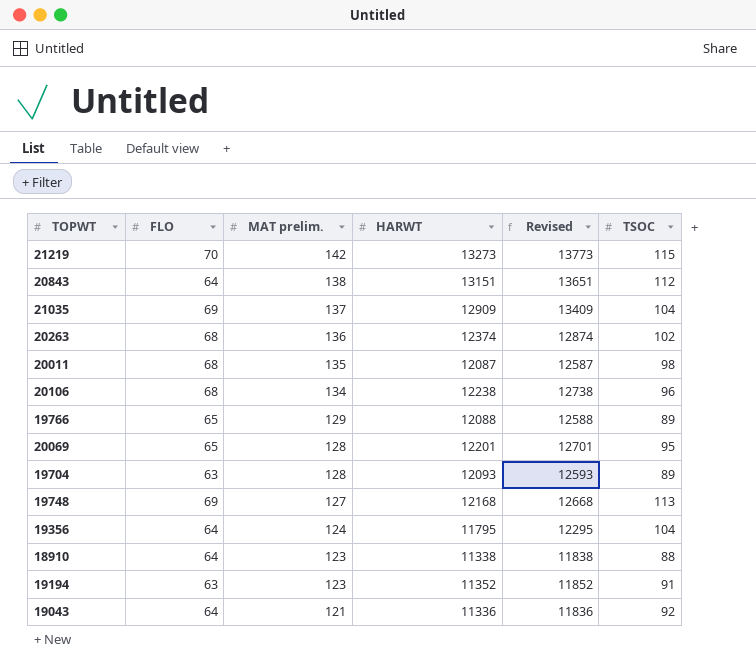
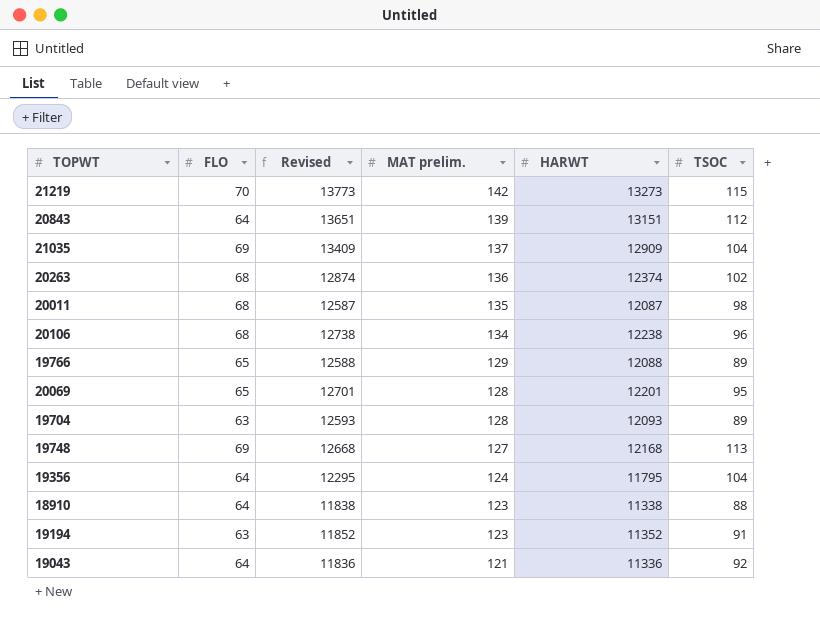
column Revised | position: 5 -> 3
20843 | MAT prelim.: 138 -> 139

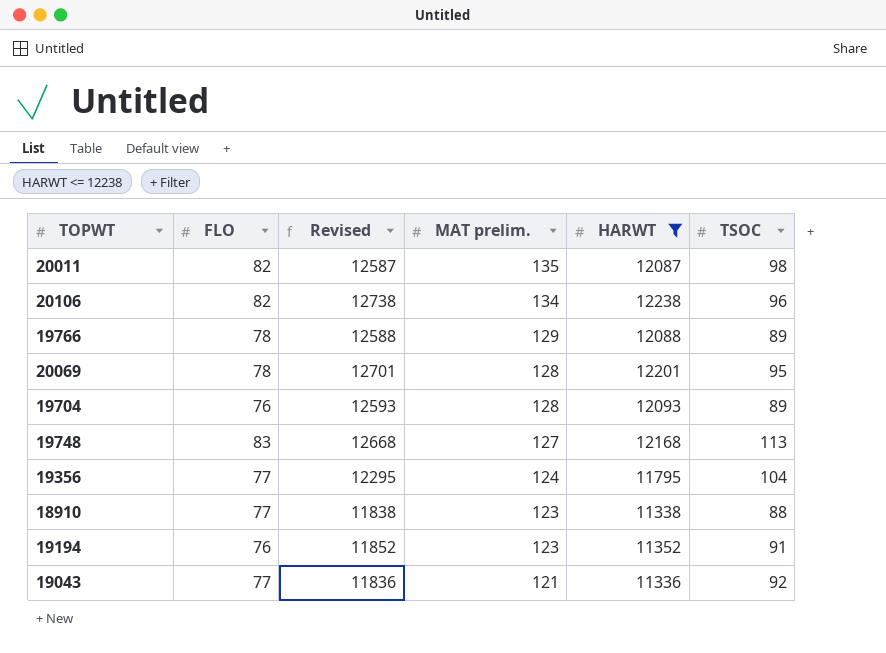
filter: none -> HARWT <= 12238
20011 | FLO: 68 -> 82
20106 | FLO: 68 -> 82
19766 | FLO: 65 -> 78
20069 | FLO: 65 -> 78
19704 | FLO: 63 -> 76
19748 | FLO: 69 -> 83
19356 | FLO: 64 -> 77
18910 | FLO: 64 -> 77
19194 | FLO: 63 -> 76
19043 | FLO: 64 -> 77

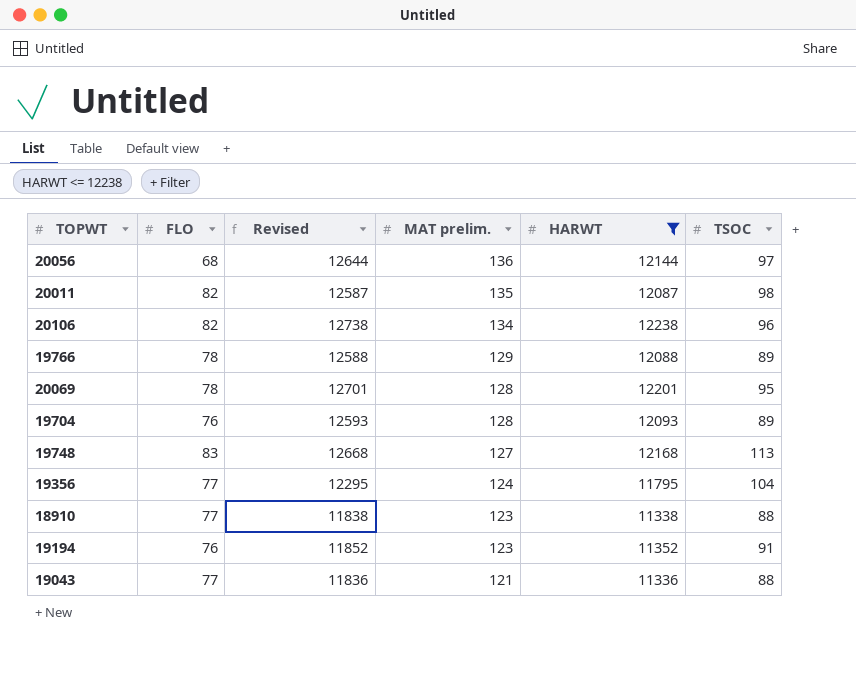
row 20056: none -> 68 | 12644 | 136 | 12144 | 97
19043 | TSOC: 92 -> 88

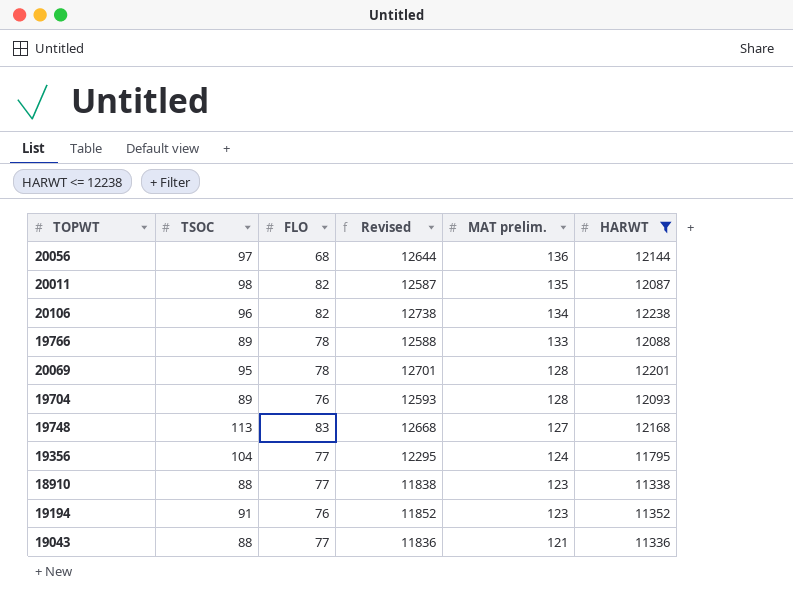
column TSOC | position: 6 -> 2
19766 | MAT prelim.: 129 -> 133

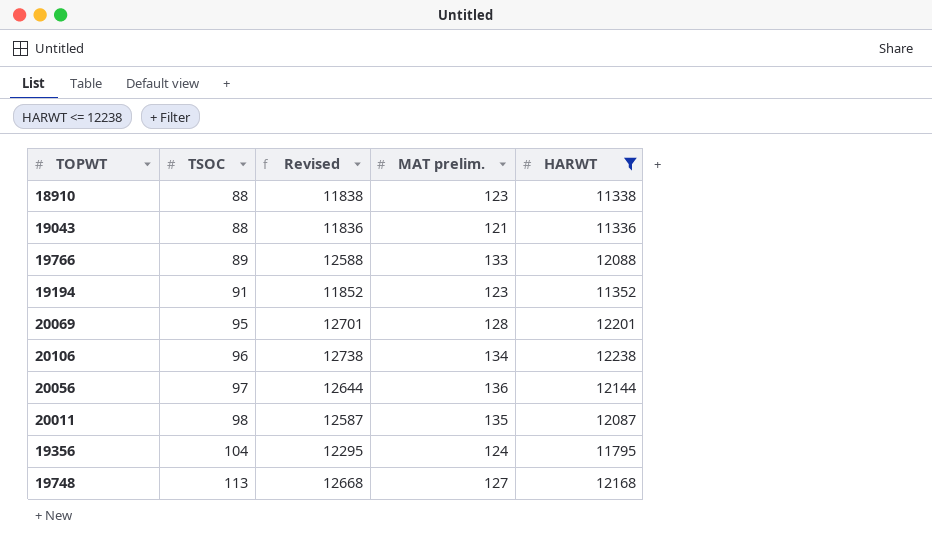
row order: MAT prelim. descending -> TSOC ascending
column FLO | position: 3 -> none
row 19704: 89 | 76 | 12593 | 128 | 12093 -> none

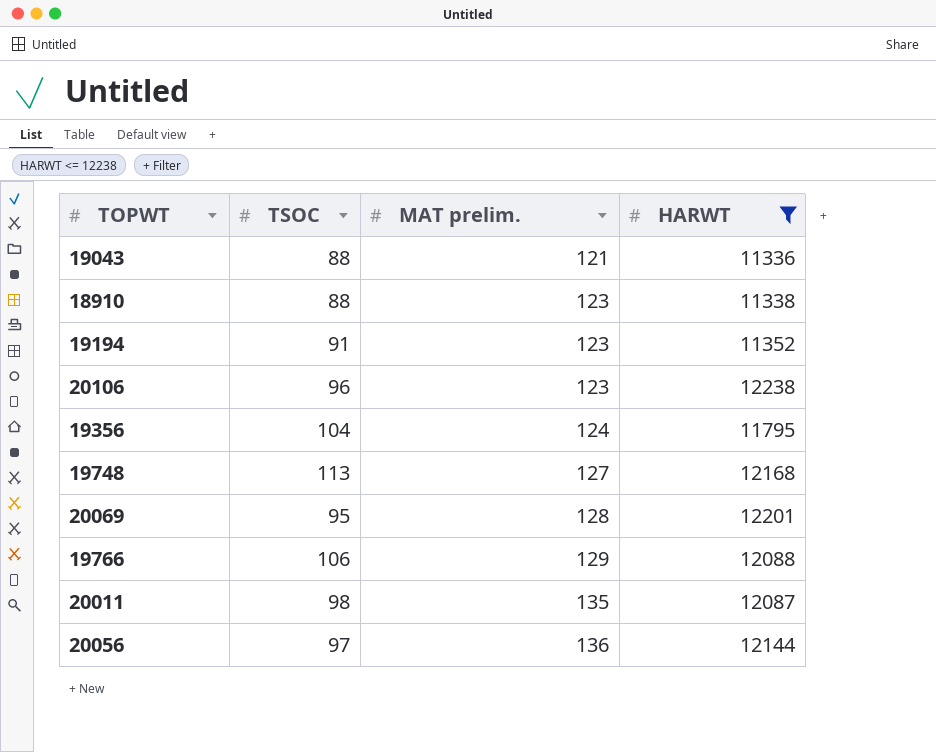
row order: TSOC ascending -> MAT prelim. ascending
column Revised | formula: [HARWT] + 500 -> none
20106 | MAT prelim.: 134 -> 123
19766 | TSOC: 89 -> 106
19766 | MAT prelim.: 133 -> 129

